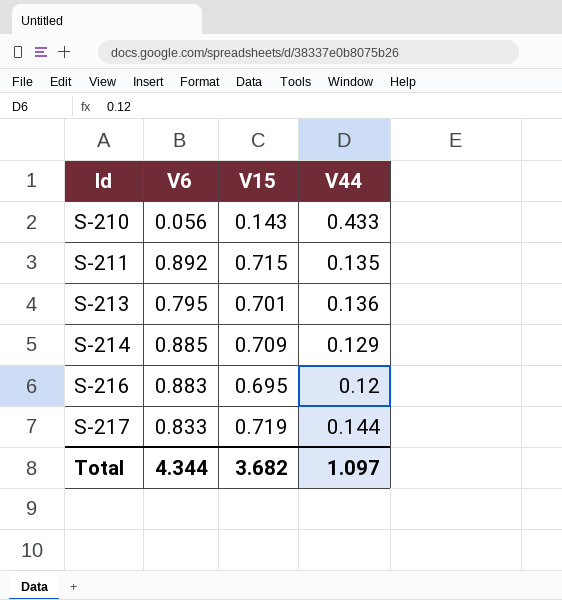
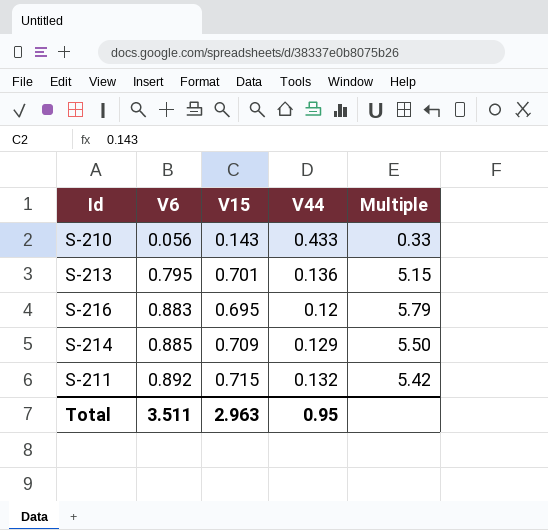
row order: Id ascending -> V6 ascending
column Multiple | formula: none -> [V15] / [V44]
row S-217: 0.833 | 0.719 | 0.144 -> none
S-211 | V44: 0.135 -> 0.132
Total | V6: 4.344 -> 3.511
Total | V15: 3.682 -> 2.963
Total | V44: 1.097 -> 0.95

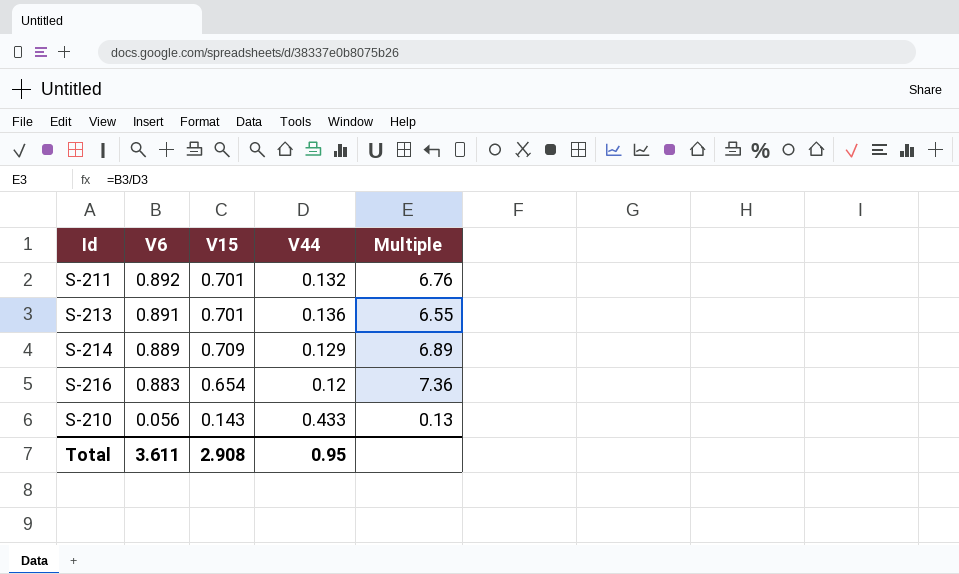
row order: V6 ascending -> V6 descending
column Multiple | formula: [V15] / [V44] -> [V6] / [V44]
S-211 | V15: 0.715 -> 0.701
S-213 | V6: 0.795 -> 0.891
S-214 | V6: 0.885 -> 0.889
S-216 | V15: 0.695 -> 0.654
Total | V6: 3.511 -> 3.611
Total | V15: 2.963 -> 2.908

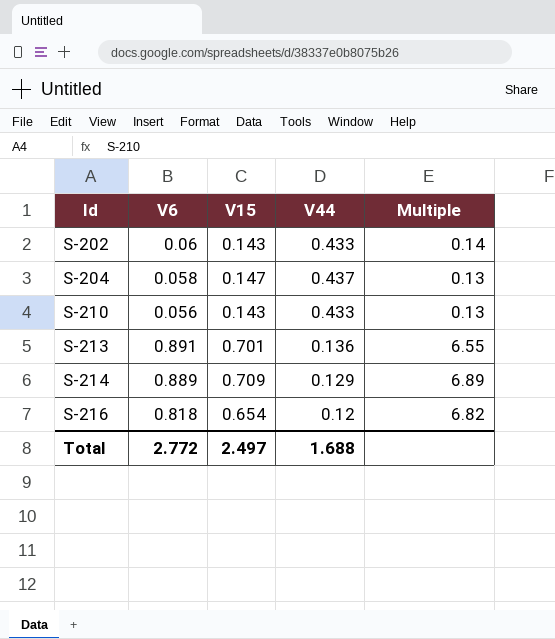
row order: V6 descending -> Id ascending
row S-211: 0.892 | 0.701 | 0.132 | 6.76 -> none
row S-202: none -> 0.06 | 0.143 | 0.433 | 0.14
row S-204: none -> 0.058 | 0.147 | 0.437 | 0.13
S-216 | V6: 0.883 -> 0.818
S-216 | Multiple: 7.36 -> 6.82
Total | V6: 3.611 -> 2.772
Total | V15: 2.908 -> 2.497
Total | V44: 0.95 -> 1.688

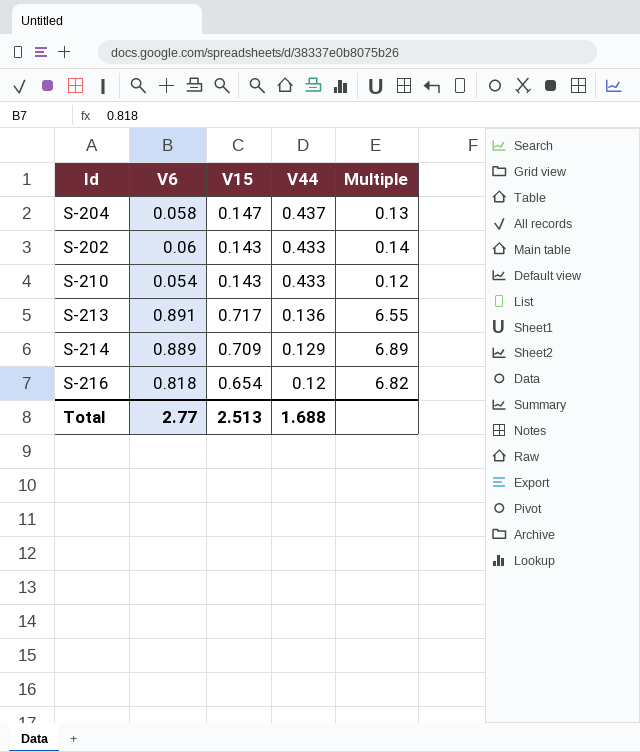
row order: Id ascending -> V44 descending
S-210 | V6: 0.056 -> 0.054
S-210 | Multiple: 0.13 -> 0.12
S-213 | V15: 0.701 -> 0.717
Total | V6: 2.772 -> 2.77
Total | V15: 2.497 -> 2.513

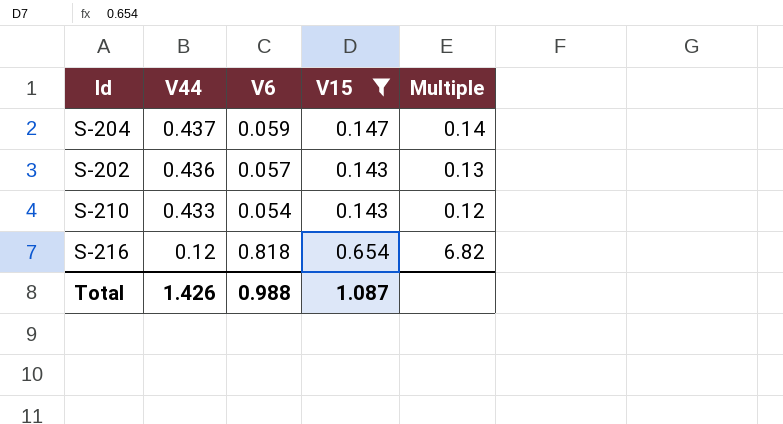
filter: none -> V15 <= 0.654
column V44 | position: 4 -> 2
S-204 | V6: 0.058 -> 0.059
S-204 | Multiple: 0.13 -> 0.14
S-202 | V44: 0.433 -> 0.436
S-202 | V6: 0.06 -> 0.057
S-202 | Multiple: 0.14 -> 0.13
Total | V44: 1.688 -> 1.426
Total | V6: 2.77 -> 0.988
Total | V15: 2.513 -> 1.087

